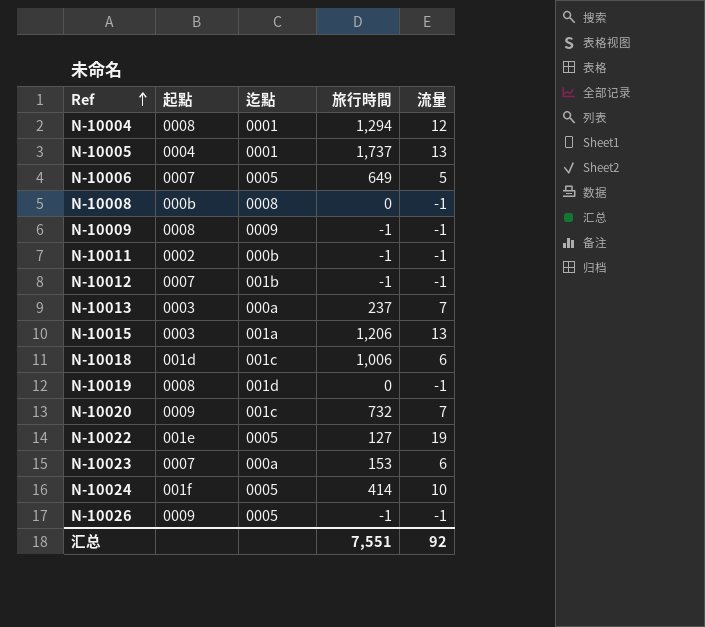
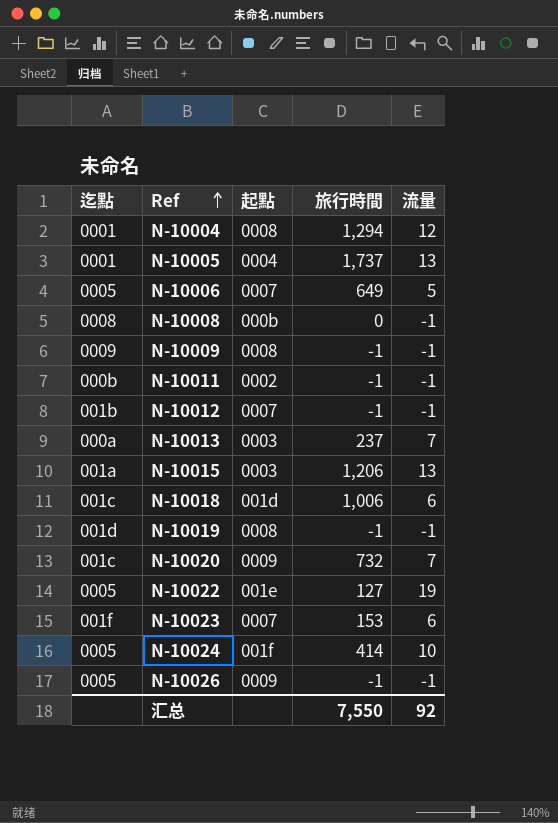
column 迄點 | position: 3 -> 1
N-10019 | 旅行時間: 0 -> -1
N-10023 | 迄點: 000a -> 001f
汇总 | 旅行時間: 7,551 -> 7,550

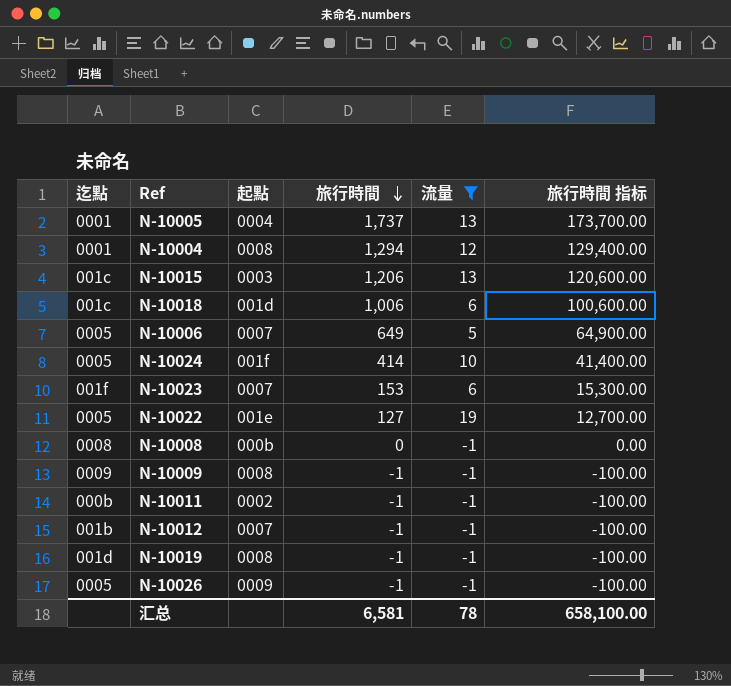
filter: none -> 流量 != 7
row order: Ref ascending -> 旅行時間 descending
column 旅行時間 指标 | formula: none -> [旅行時間] * 100
N-10015 | 迄點: 001a -> 001c
汇总 | 旅行時間: 7,550 -> 6,581
汇总 | 流量: 92 -> 78

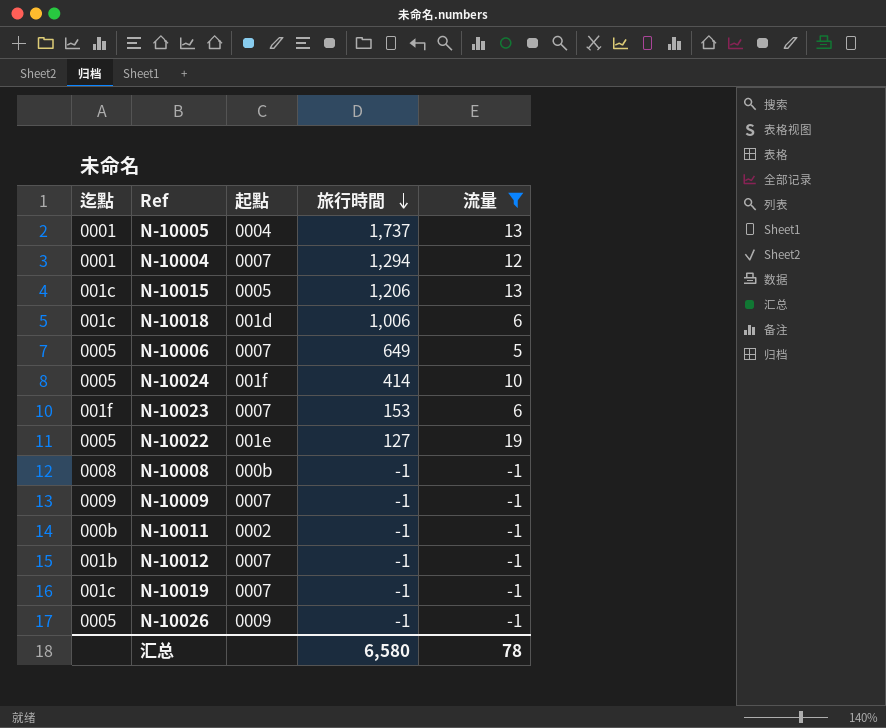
column 旅行時間 指标 | formula: [旅行時間] * 100 -> none
N-10004 | 起點: 0008 -> 0007
N-10015 | 起點: 0003 -> 0005
N-10008 | 旅行時間: 0 -> -1
N-10009 | 起點: 0008 -> 0007
N-10019 | 迄點: 001d -> 001c
N-10019 | 起點: 0008 -> 0007
汇总 | 旅行時間: 6,581 -> 6,580

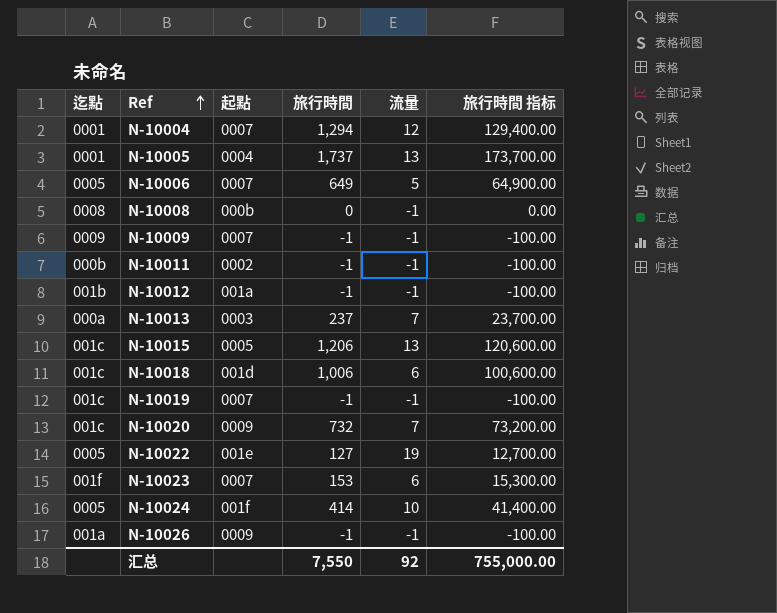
filter: 流量 != 7 -> none
row order: 旅行時間 descending -> Ref ascending
column 旅行時間 指标 | formula: none -> [旅行時間] * 100
N-10008 | 旅行時間: -1 -> 0
N-10012 | 起點: 0007 -> 001a
N-10026 | 迄點: 0005 -> 001a
汇总 | 旅行時間: 6,580 -> 7,550
汇总 | 流量: 78 -> 92

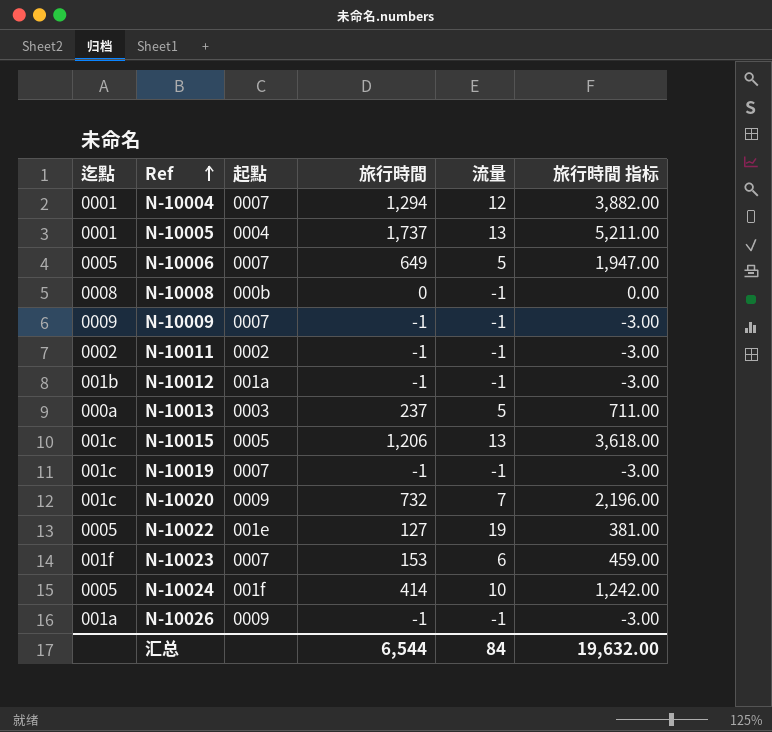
column 旅行時間 指标 | formula: [旅行時間] * 100 -> [旅行時間] * 3
row N-10018: 001c | 001d | 1,006 | 6 | 100,600.00 -> none
N-10011 | 迄點: 000b -> 0002
N-10013 | 流量: 7 -> 5
汇总 | 旅行時間: 7,550 -> 6,544
汇总 | 流量: 92 -> 84
汇总 | 旅行時間 指标: 755,000.00 -> 19,632.00

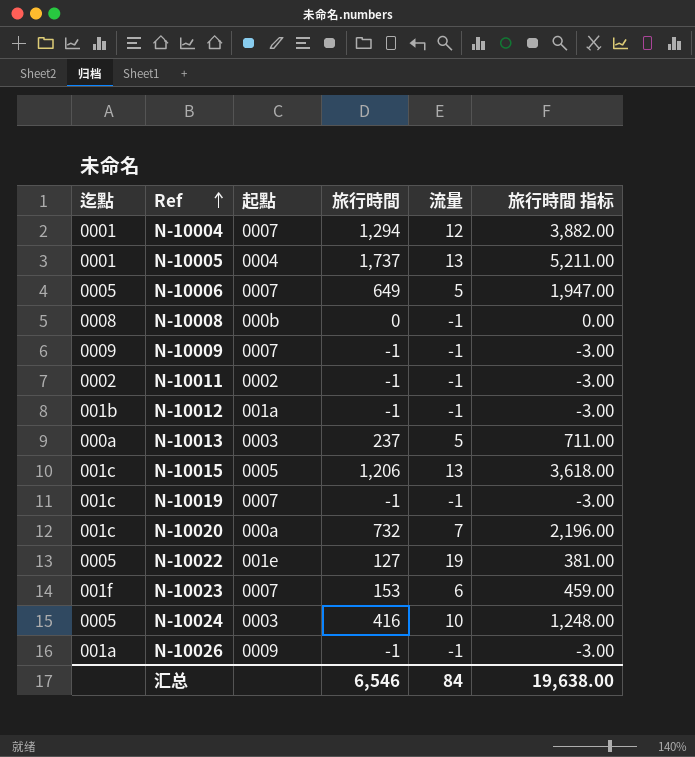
N-10020 | 起點: 0009 -> 000a
N-10024 | 起點: 001f -> 0003
N-10024 | 旅行時間: 414 -> 416
N-10024 | 旅行時間 指标: 1,242.00 -> 1,248.00
汇总 | 旅行時間: 6,544 -> 6,546
汇总 | 旅行時間 指标: 19,632.00 -> 19,638.00

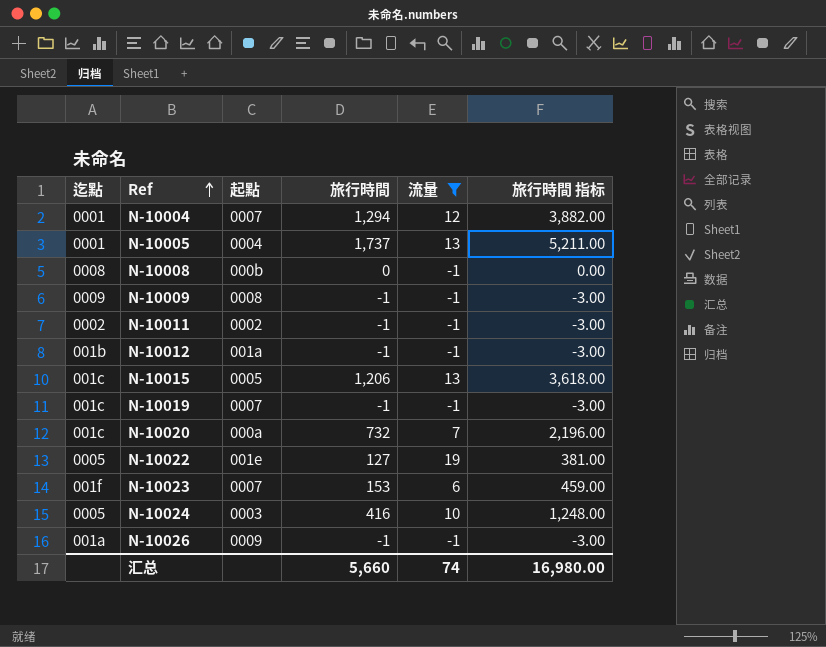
filter: none -> 流量 != 5
N-10009 | 起點: 0007 -> 0008
汇总 | 旅行時間: 6,546 -> 5,660
汇总 | 流量: 84 -> 74
汇总 | 旅行時間 指标: 19,638.00 -> 16,980.00

